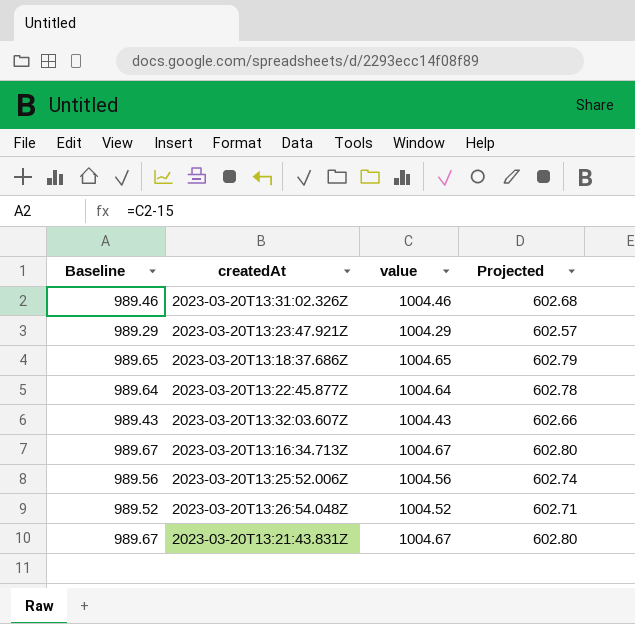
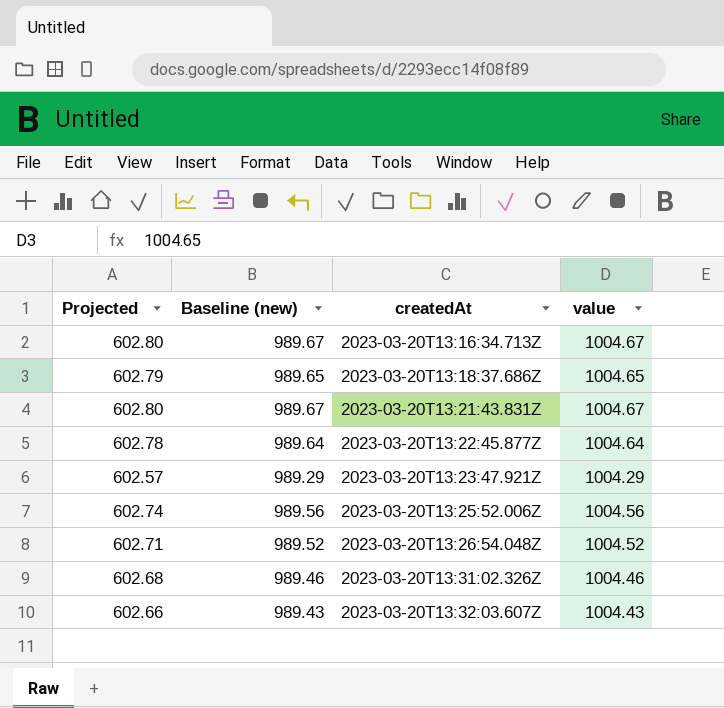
row order: none -> createdAt ascending
column Projected | position: 4 -> 1
column name: Baseline -> Baseline (new)

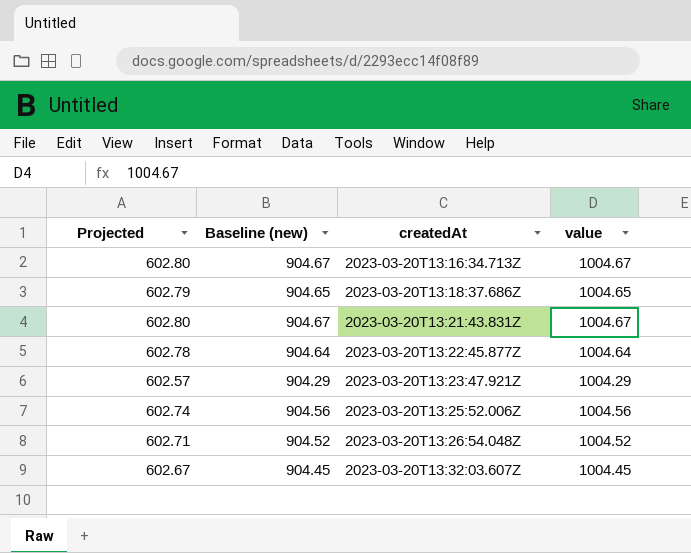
column Baseline (new) | formula: [value] - 15 -> [value] - 100
row 2023-03-20T13:31:02.326Z: 602.68 | 989.46 | 1004.46 -> none
2023-03-20T13:32:03.607Z | Projected: 602.66 -> 602.67
2023-03-20T13:32:03.607Z | value: 1004.43 -> 1004.45

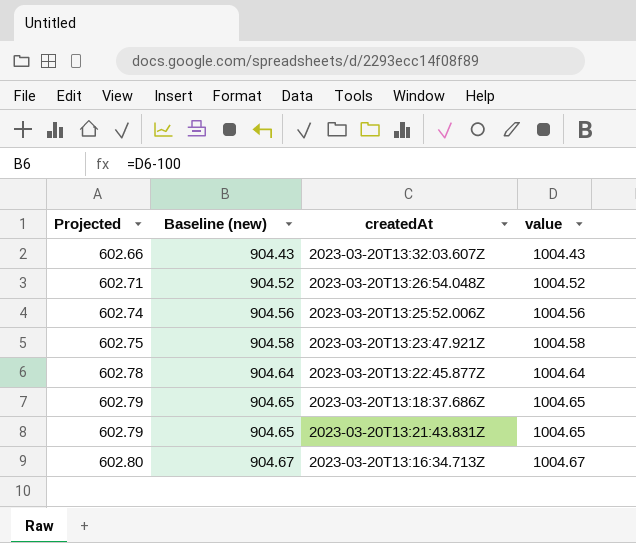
row order: createdAt ascending -> Projected ascending
2023-03-20T13:32:03.607Z | Projected: 602.67 -> 602.66
2023-03-20T13:32:03.607Z | Baseline (new): 904.45 -> 904.43
2023-03-20T13:32:03.607Z | value: 1004.45 -> 1004.43
2023-03-20T13:23:47.921Z | Projected: 602.57 -> 602.75
2023-03-20T13:23:47.921Z | Baseline (new): 904.29 -> 904.58
2023-03-20T13:23:47.921Z | value: 1004.29 -> 1004.58
2023-03-20T13:21:43.831Z | Projected: 602.80 -> 602.79
2023-03-20T13:21:43.831Z | Baseline (new): 904.67 -> 904.65
2023-03-20T13:21:43.831Z | value: 1004.67 -> 1004.65

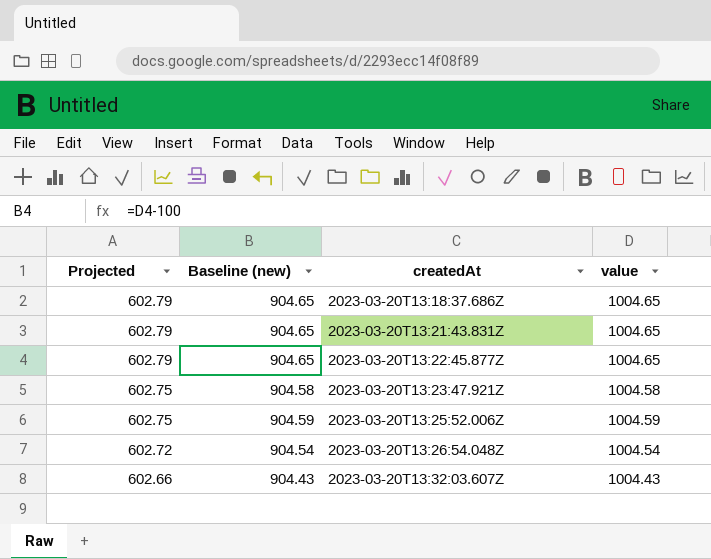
row order: Projected ascending -> Projected descending
row 2023-03-20T13:16:34.713Z: 602.80 | 904.67 | 1004.67 -> none
2023-03-20T13:22:45.877Z | Projected: 602.78 -> 602.79
2023-03-20T13:22:45.877Z | Baseline (new): 904.64 -> 904.65
2023-03-20T13:22:45.877Z | value: 1004.64 -> 1004.65
2023-03-20T13:25:52.006Z | Projected: 602.74 -> 602.75
2023-03-20T13:25:52.006Z | Baseline (new): 904.56 -> 904.59
2023-03-20T13:25:52.006Z | value: 1004.56 -> 1004.59
2023-03-20T13:26:54.048Z | Projected: 602.71 -> 602.72
2023-03-20T13:26:54.048Z | Baseline (new): 904.52 -> 904.54
2023-03-20T13:26:54.048Z | value: 1004.52 -> 1004.54

